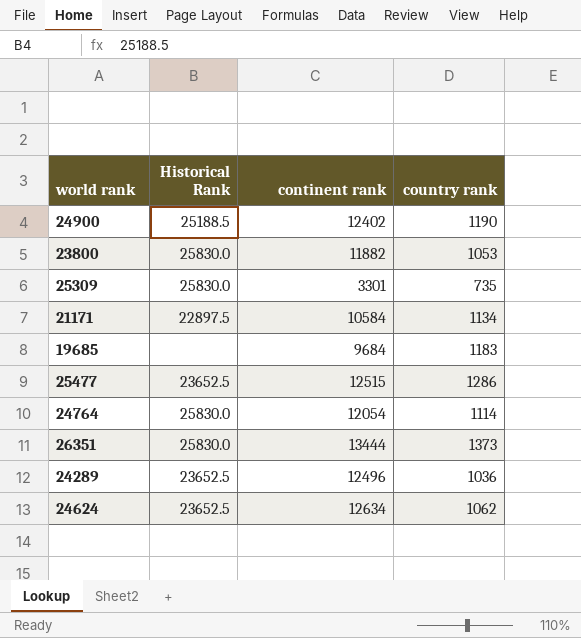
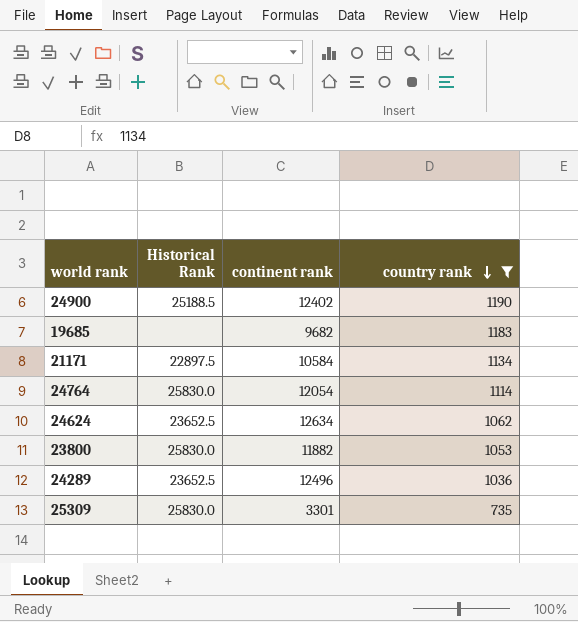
filter: none -> country rank <= 1190
row order: none -> country rank descending
19685 | continent rank: 9684 -> 9682

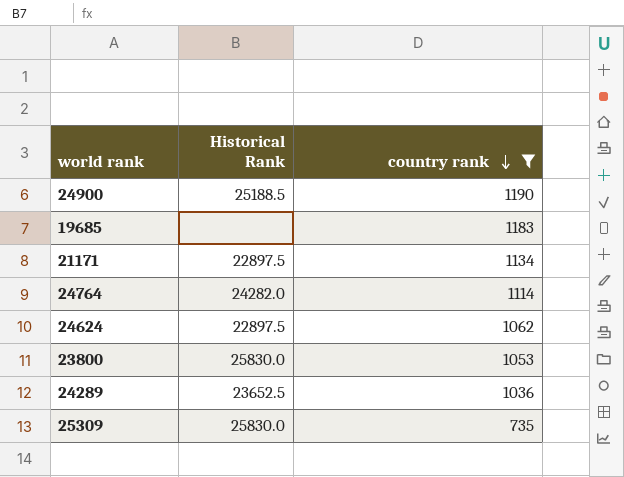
column continent rank | position: 3 -> none
24764 | Historical Rank: 25830.0 -> 24282.0
24624 | Historical Rank: 23652.5 -> 22897.5

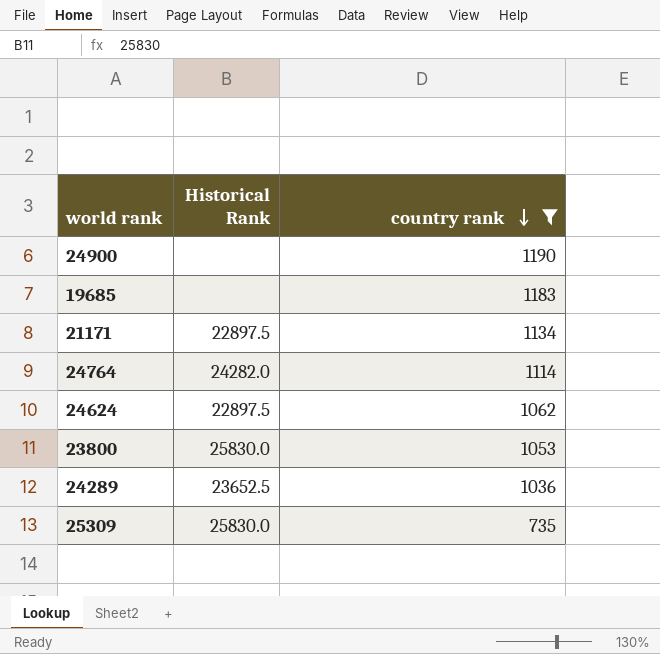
24900 | Historical Rank: 25188.5 -> none

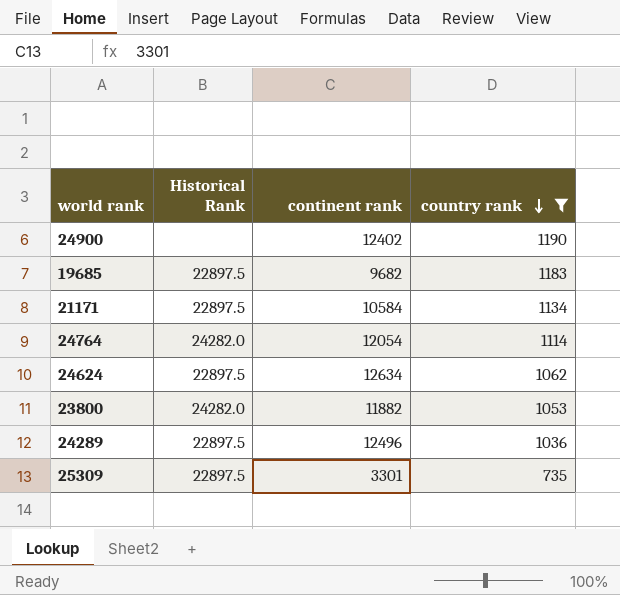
column continent rank | position: none -> 3
19685 | Historical Rank: none -> 22897.5
23800 | Historical Rank: 25830.0 -> 24282.0
24289 | Historical Rank: 23652.5 -> 22897.5
25309 | Historical Rank: 25830.0 -> 22897.5

